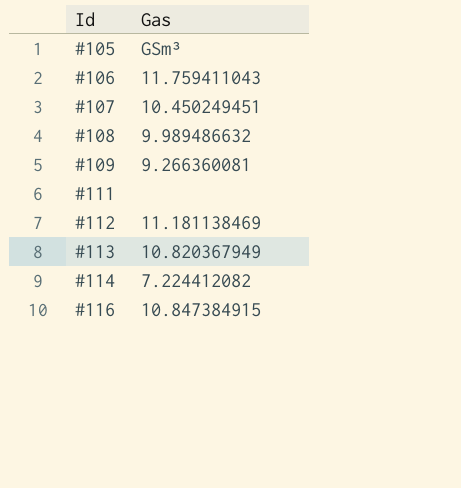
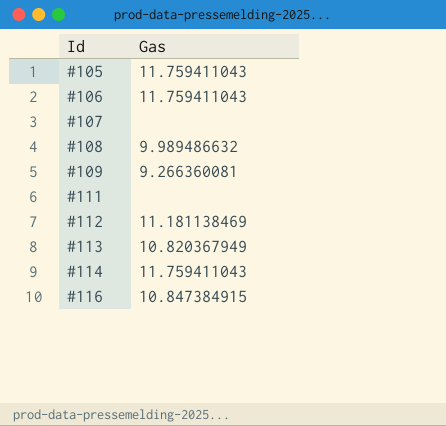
#105 | Gas: GSm³ -> 11.759411043
#107 | Gas: 10.450249451 -> none
#114 | Gas: 7.224412082 -> 11.759411043

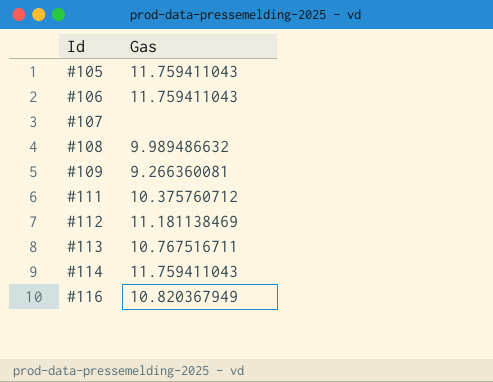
#111 | Gas: none -> 10.375760712
#113 | Gas: 10.820367949 -> 10.767516711
#116 | Gas: 10.847384915 -> 10.820367949

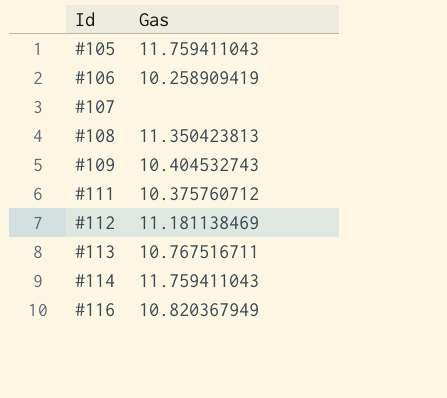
#106 | Gas: 11.759411043 -> 10.258909419
#108 | Gas: 9.989486632 -> 11.350423813
#109 | Gas: 9.266360081 -> 10.404532743

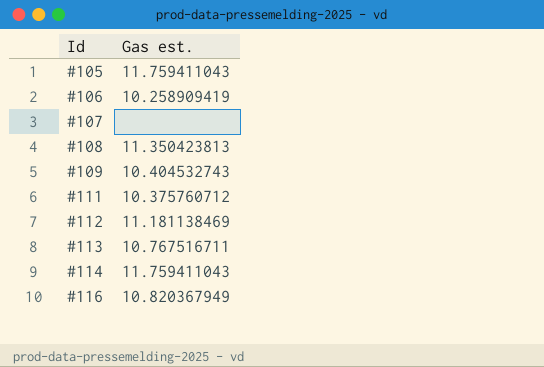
column name: Gas -> Gas est.

